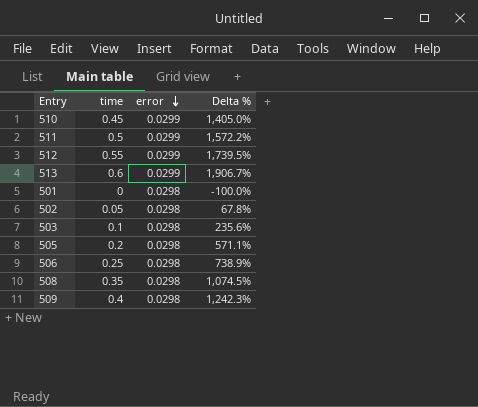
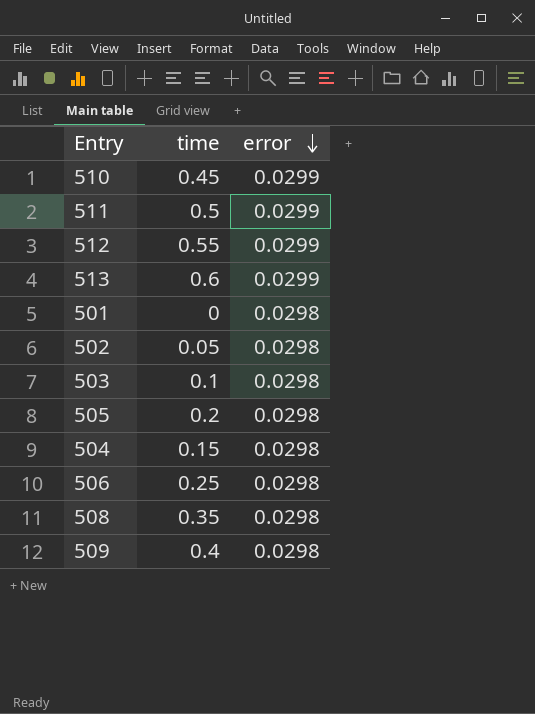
column Delta % | formula: ([time] - [error]) / [error] -> none
row 504: none -> 0.15 | 0.0298

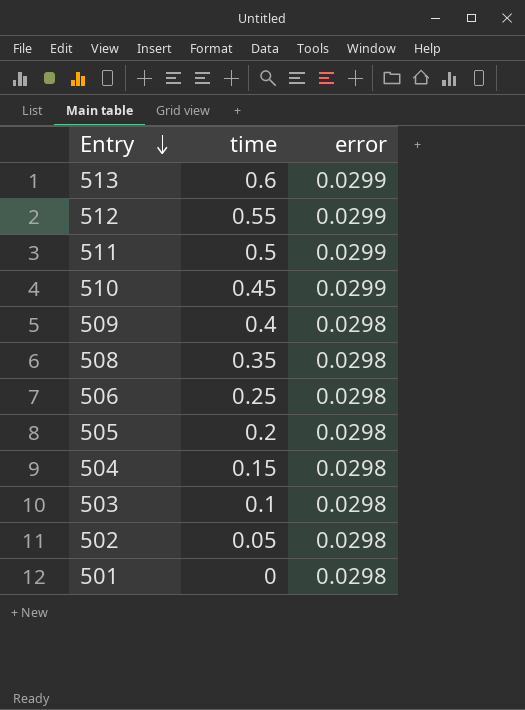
row order: error descending -> Entry descending

